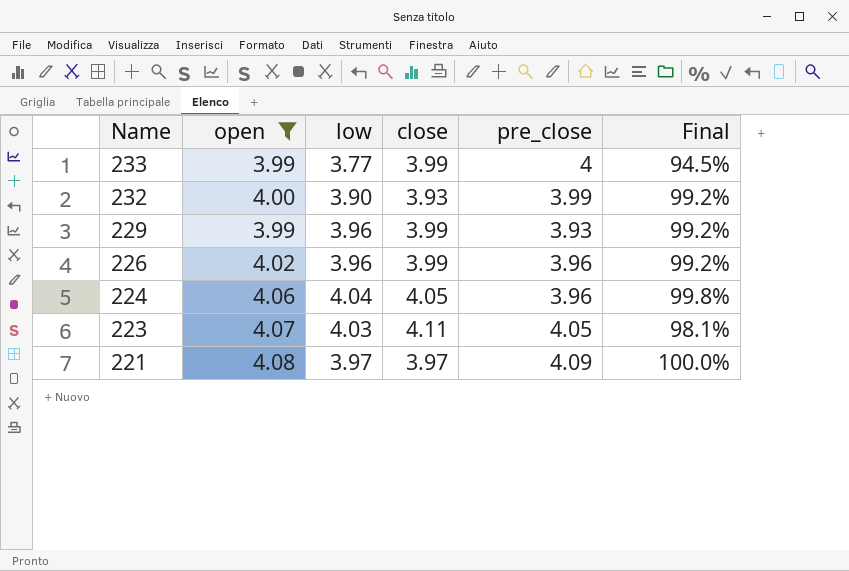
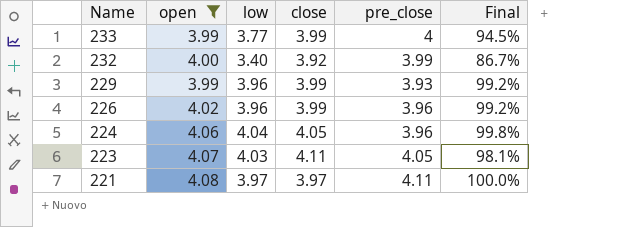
232 | low: 3.90 -> 3.40
232 | close: 3.93 -> 3.92
232 | Final: 99.2% -> 86.7%
221 | pre_close: 4.09 -> 4.11

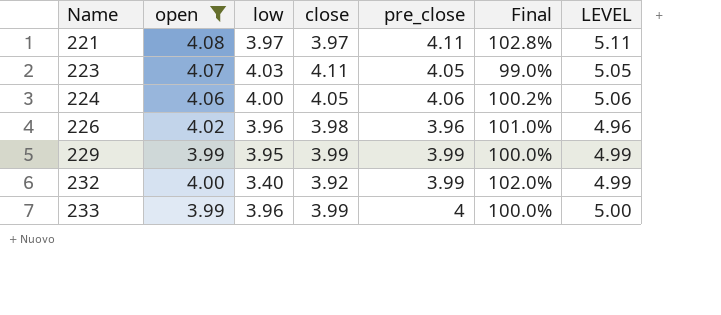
row order: Name descending -> Name ascending
column Final | formula: [low] / [close] -> [open] / [close]
column LEVEL | formula: none -> [pre_close] + 1
224 | low: 4.04 -> 4.00
224 | pre_close: 3.96 -> 4.06
226 | close: 3.99 -> 3.98
229 | low: 3.96 -> 3.95
229 | pre_close: 3.93 -> 3.99
233 | low: 3.77 -> 3.96

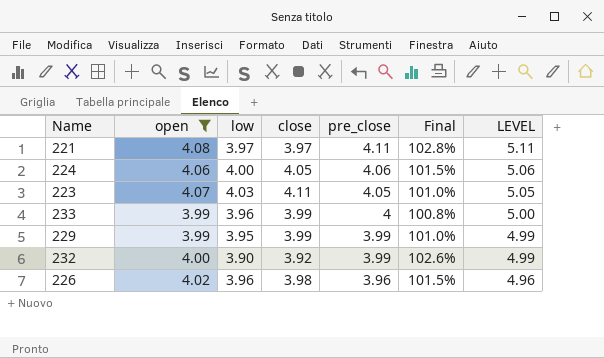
row order: Name ascending -> pre_close descending
column Final | formula: [open] / [close] -> [open] / [low]
232 | low: 3.40 -> 3.90

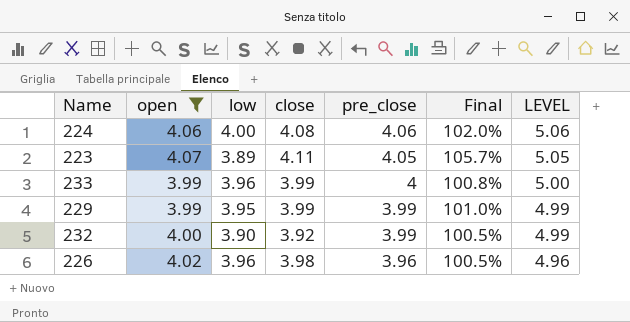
column Final | formula: [open] / [low] -> [close] / [low]
row 221: 4.08 | 3.97 | 3.97 | 4.11 | 102.8% | 5.11 -> none
224 | close: 4.05 -> 4.08
223 | low: 4.03 -> 3.89

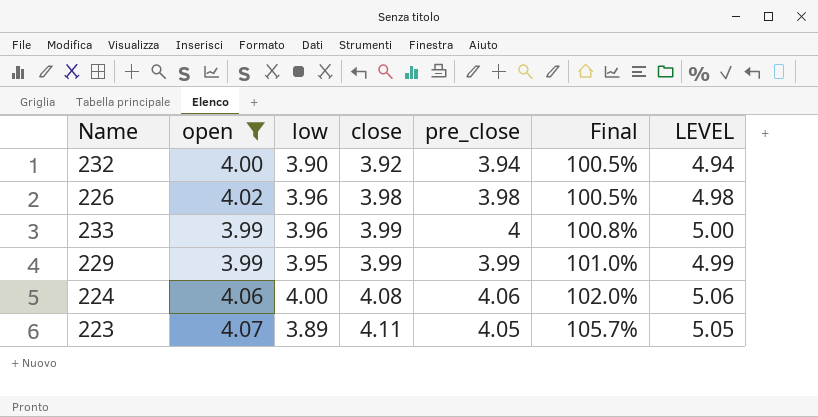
row order: pre_close descending -> close ascending
232 | pre_close: 3.99 -> 3.94
232 | LEVEL: 4.99 -> 4.94
226 | pre_close: 3.96 -> 3.98
226 | LEVEL: 4.96 -> 4.98

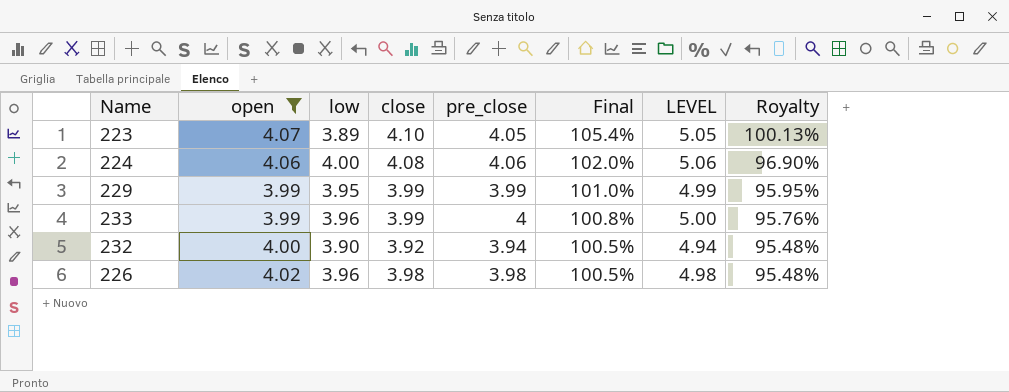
row order: close ascending -> Final descending
column Royalty | formula: none -> [Final] * 0.95
223 | close: 4.11 -> 4.10
223 | Final: 105.7% -> 105.4%

